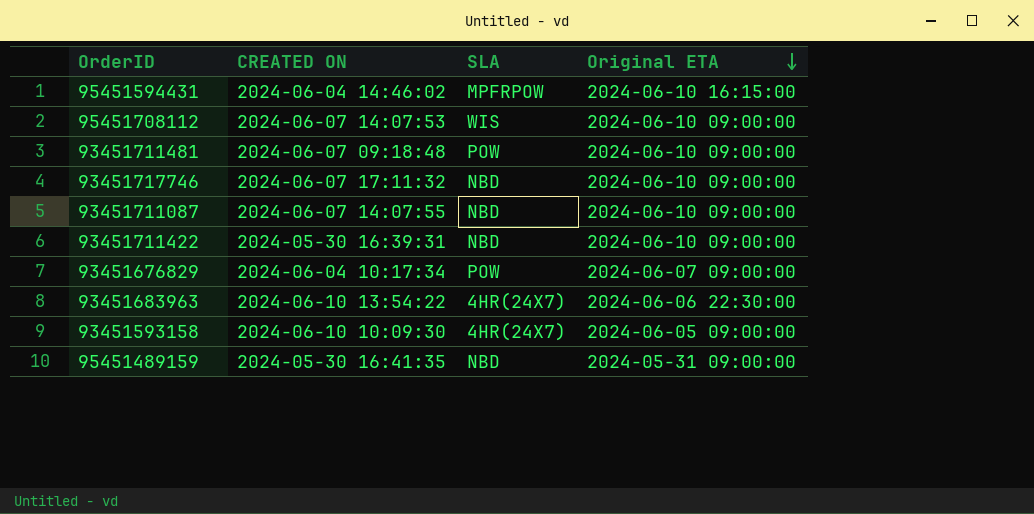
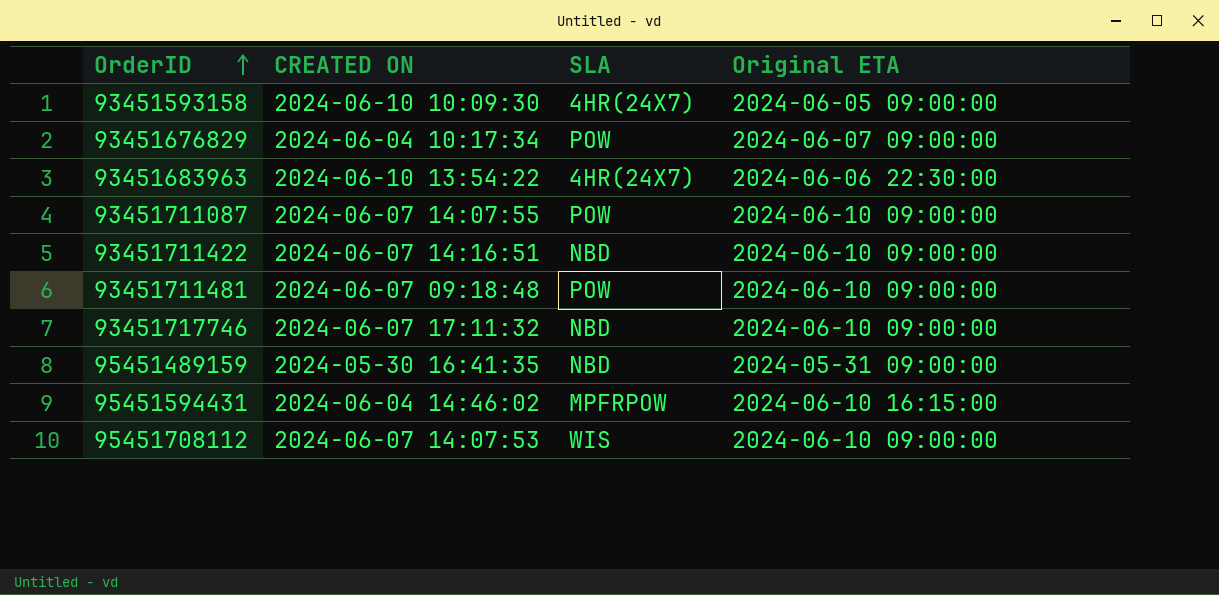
row order: Original ETA descending -> OrderID ascending
93451711087 | SLA: NBD -> POW
93451711422 | CREATED ON: 2024-05-30 16:39:31 -> 2024-06-07 14:16:51

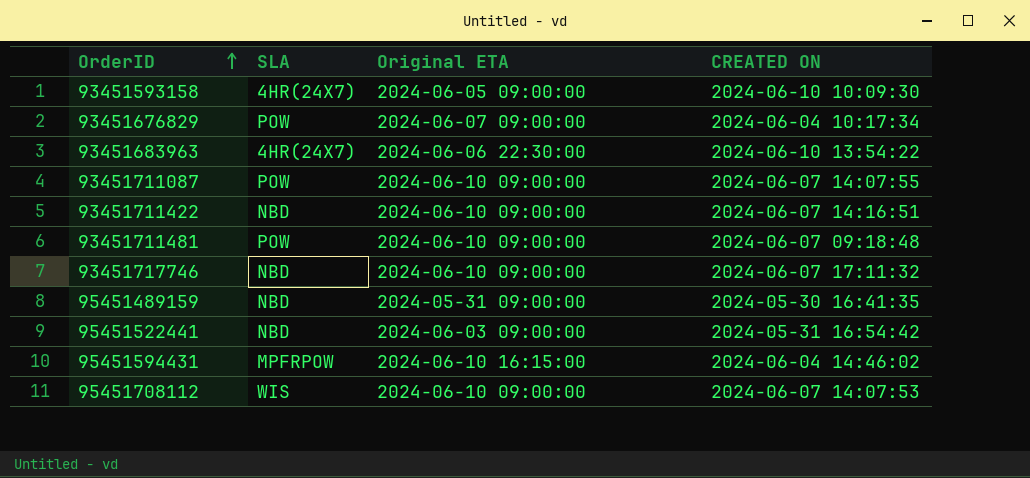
column CREATED ON | position: 2 -> 4
row 95451522441: none -> NBD | 2024-06-03 09:00:00 | 2024-05-31 16:54:42

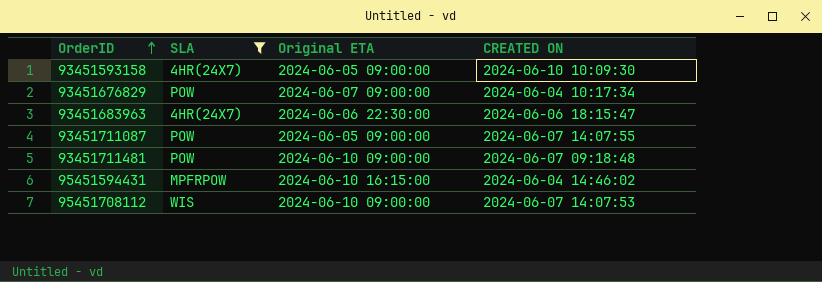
filter: none -> SLA != NBD
93451683963 | CREATED ON: 2024-06-10 13:54:22 -> 2024-06-06 18:15:47
93451711087 | Original ETA: 2024-06-10 09:00:00 -> 2024-06-05 09:00:00

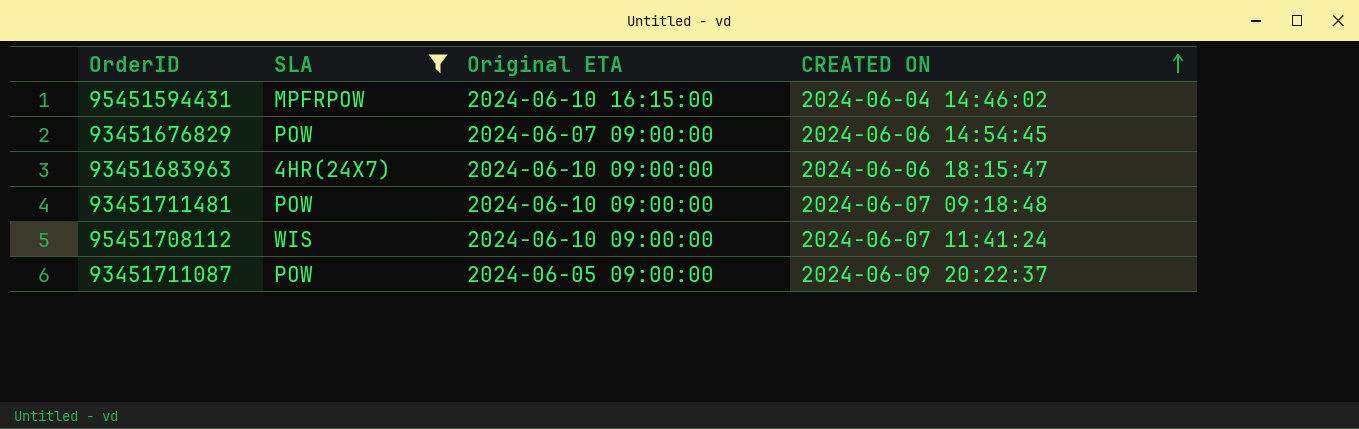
row order: OrderID ascending -> CREATED ON ascending
row 93451593158: 4HR(24X7) | 2024-06-05 09:00:00 | 2024-06-10 10:09:30 -> none
93451676829 | CREATED ON: 2024-06-04 10:17:34 -> 2024-06-06 14:54:45
93451683963 | Original ETA: 2024-06-06 22:30:00 -> 2024-06-10 09:00:00
95451708112 | CREATED ON: 2024-06-07 14:07:53 -> 2024-06-07 11:41:24
93451711087 | CREATED ON: 2024-06-07 14:07:55 -> 2024-06-09 20:22:37

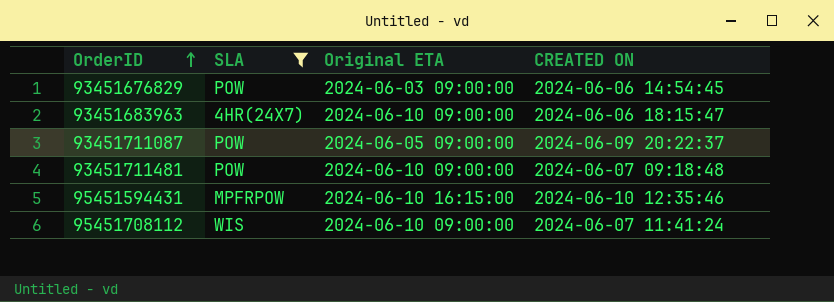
row order: CREATED ON ascending -> OrderID ascending
93451676829 | Original ETA: 2024-06-07 09:00:00 -> 2024-06-03 09:00:00
95451594431 | CREATED ON: 2024-06-04 14:46:02 -> 2024-06-10 12:35:46

